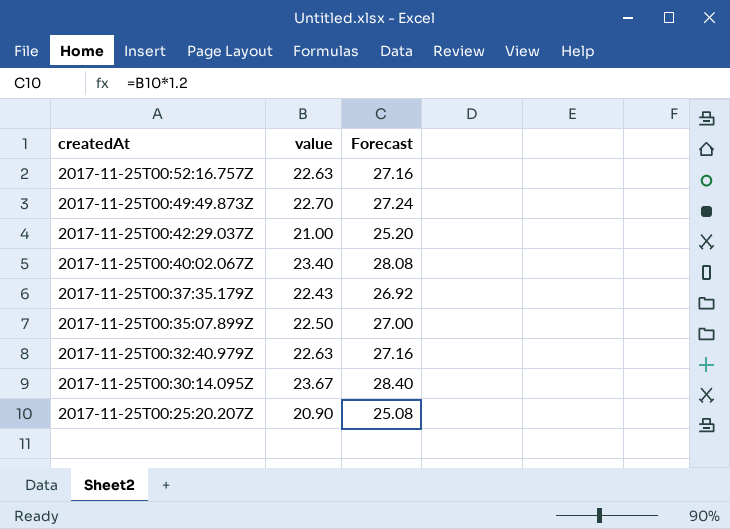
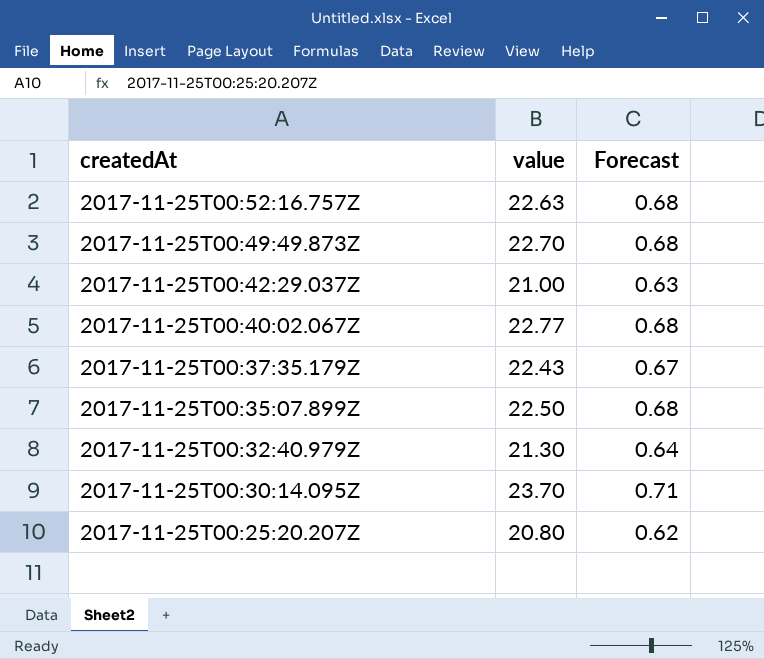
column Forecast | formula: [value] * 1.2 -> [value] * 0.03
2017-11-25T00:40:02.067Z | value: 23.40 -> 22.77
2017-11-25T00:32:40.979Z | value: 22.63 -> 21.30
2017-11-25T00:30:14.095Z | value: 23.67 -> 23.70
2017-11-25T00:25:20.207Z | value: 20.90 -> 20.80

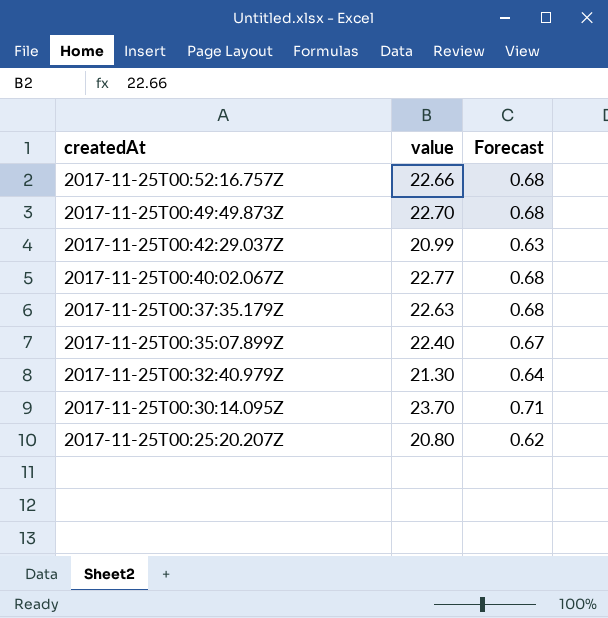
2017-11-25T00:52:16.757Z | value: 22.63 -> 22.66
2017-11-25T00:42:29.037Z | value: 21.00 -> 20.99
2017-11-25T00:37:35.179Z | value: 22.43 -> 22.63
2017-11-25T00:37:35.179Z | Forecast: 0.67 -> 0.68
2017-11-25T00:35:07.899Z | value: 22.50 -> 22.40
2017-11-25T00:35:07.899Z | Forecast: 0.68 -> 0.67

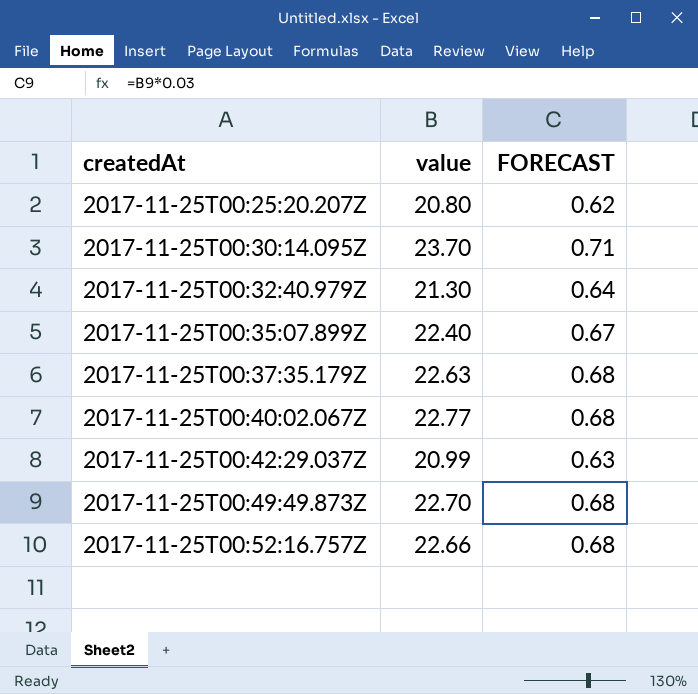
row order: createdAt descending -> createdAt ascending
column name: Forecast -> FORECAST

